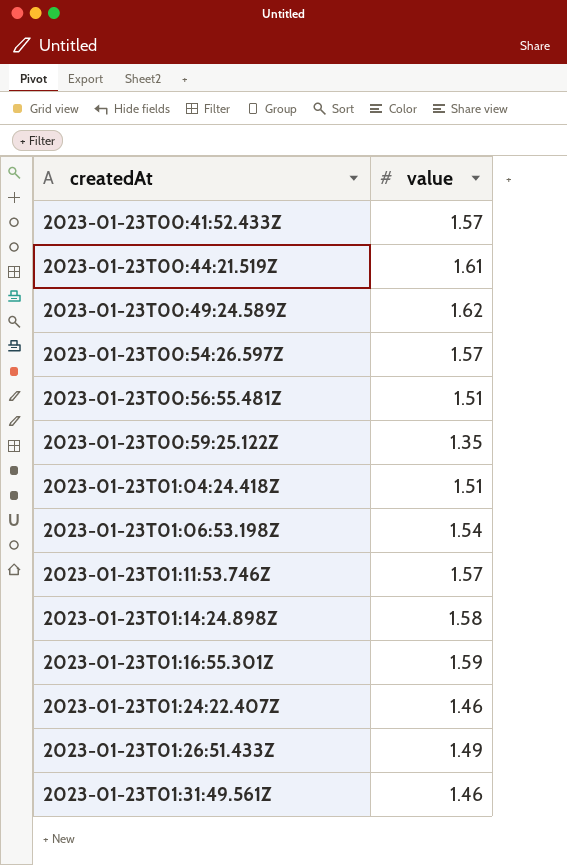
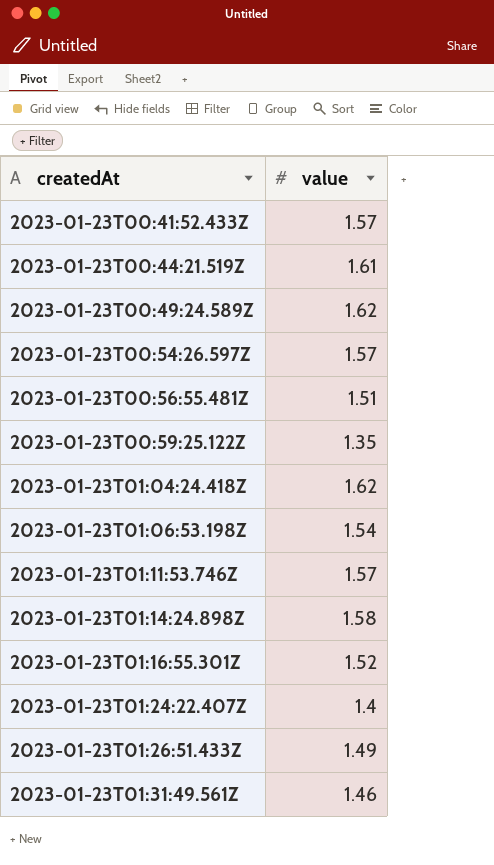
2023-01-23T01:04:24.418Z | value: 1.51 -> 1.62
2023-01-23T01:16:55.301Z | value: 1.59 -> 1.52
2023-01-23T01:24:22.407Z | value: 1.46 -> 1.4

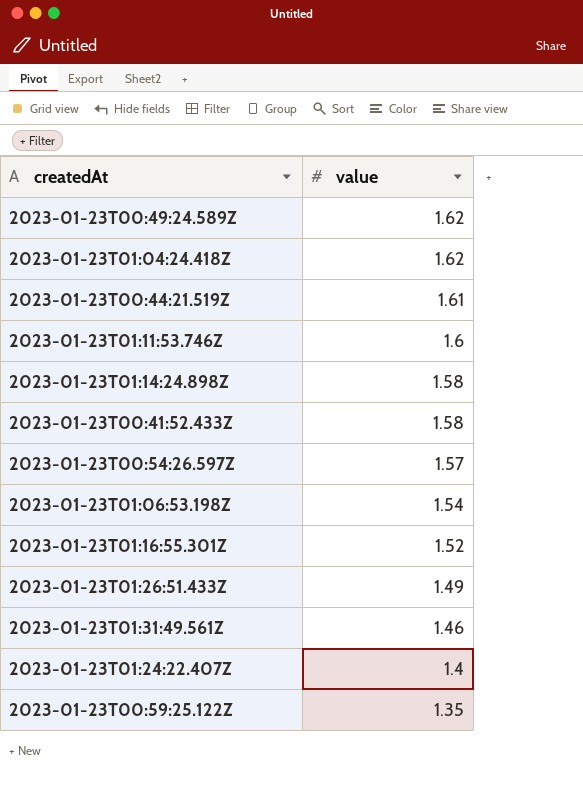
row order: createdAt ascending -> value descending
row 2023-01-23T00:56:55.481Z: 1.51 -> none
2023-01-23T01:11:53.746Z | value: 1.57 -> 1.6
2023-01-23T00:41:52.433Z | value: 1.57 -> 1.58

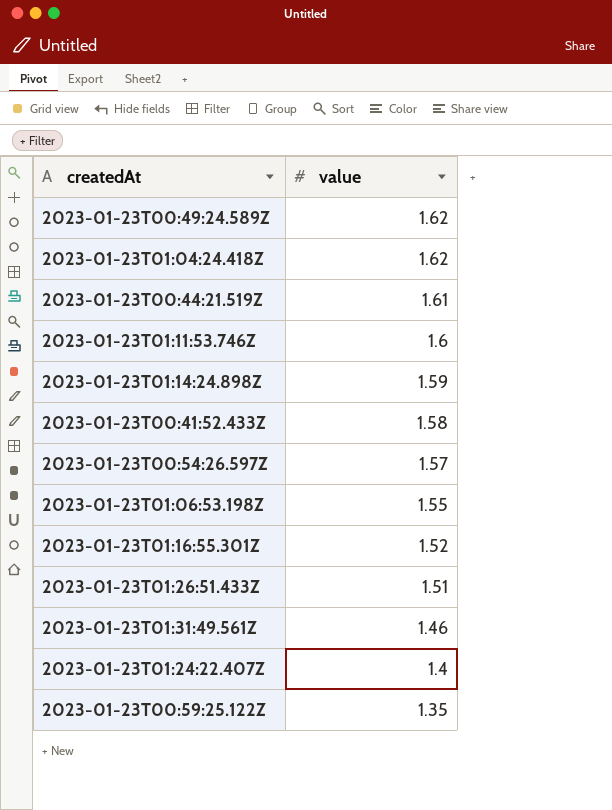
2023-01-23T01:14:24.898Z | value: 1.58 -> 1.59
2023-01-23T01:06:53.198Z | value: 1.54 -> 1.55
2023-01-23T01:26:51.433Z | value: 1.49 -> 1.51

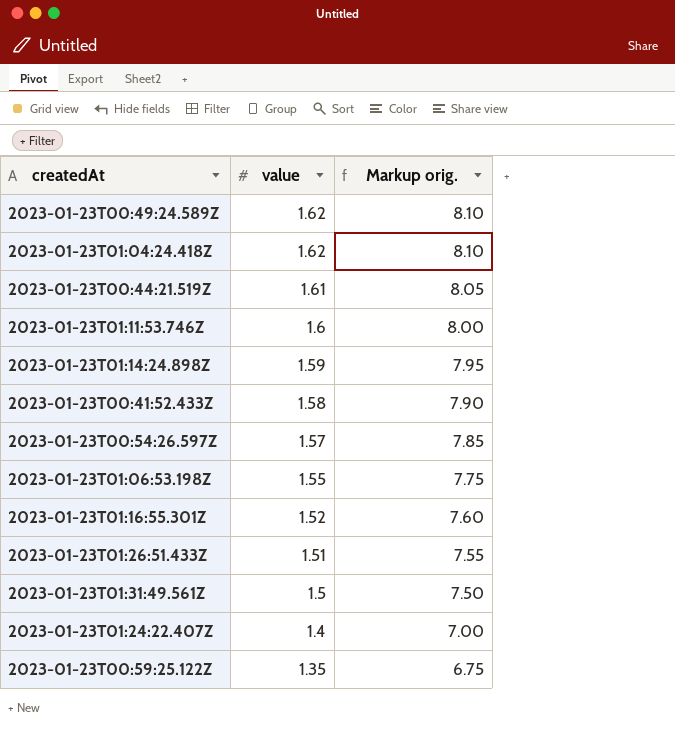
column Markup orig. | formula: none -> [value] * 5
2023-01-23T01:31:49.561Z | value: 1.46 -> 1.5

